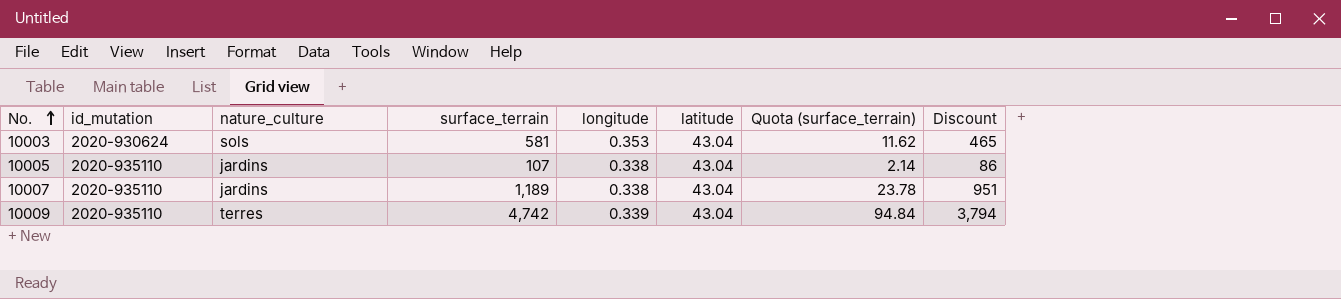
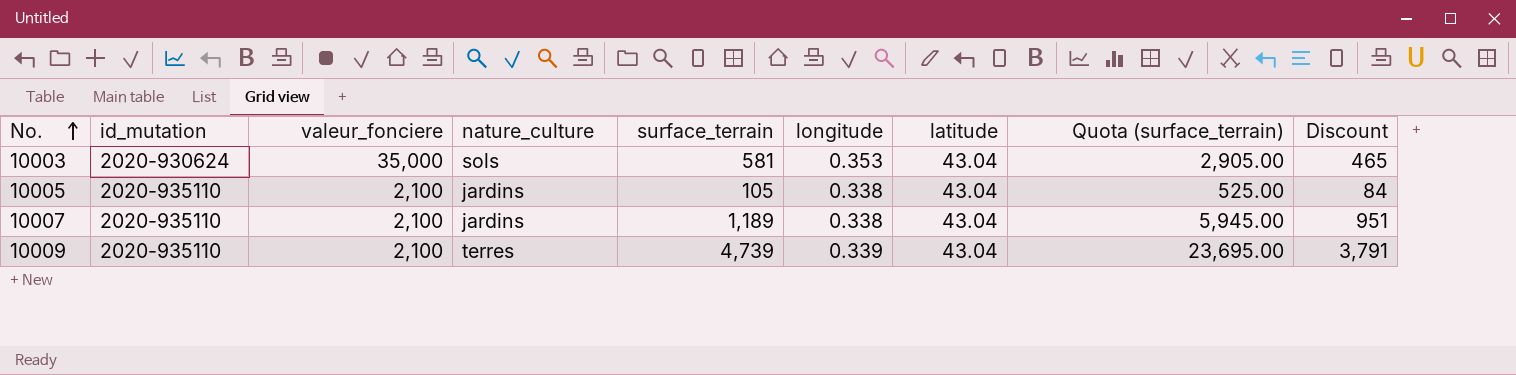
column valeur_fonciere | position: none -> 3
column Quota (surface_terrain) | formula: [surface_terrain] * 0.02 -> [surface_terrain] * 5
10005 | surface_terrain: 107 -> 105
10005 | Discount: 86 -> 84
10009 | surface_terrain: 4,742 -> 4,739
10009 | Discount: 3,794 -> 3,791

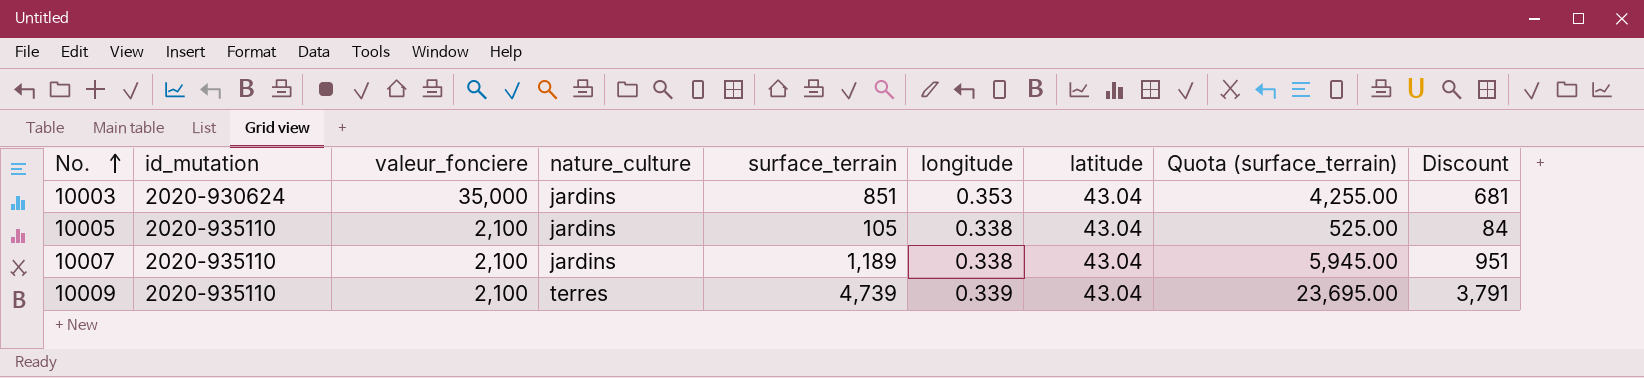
10003 | nature_culture: sols -> jardins
10003 | surface_terrain: 581 -> 851
10003 | Quota (surface_terrain): 2,905.00 -> 4,255.00
10003 | Discount: 465 -> 681

